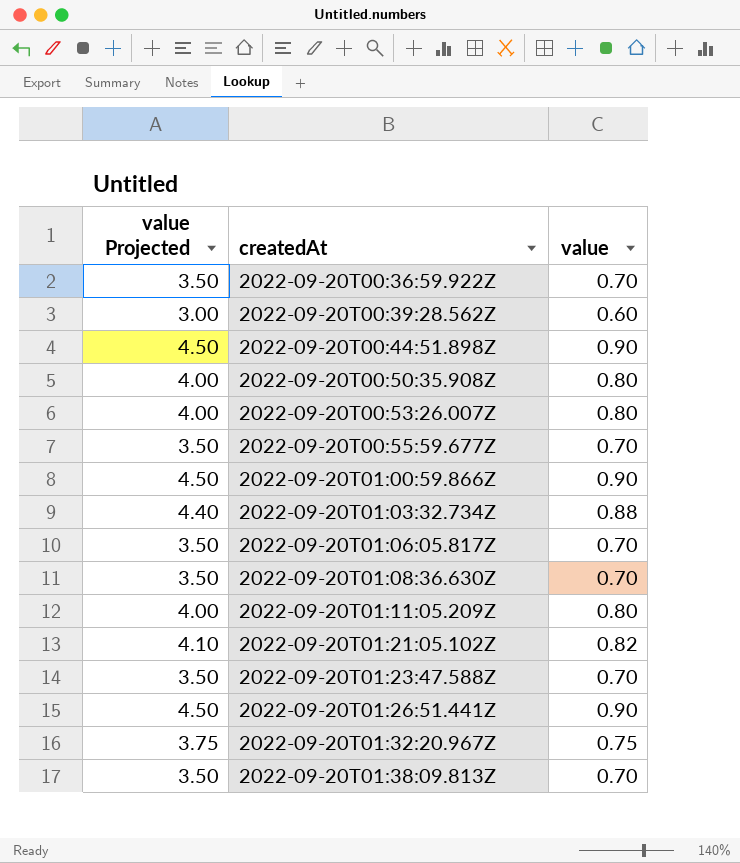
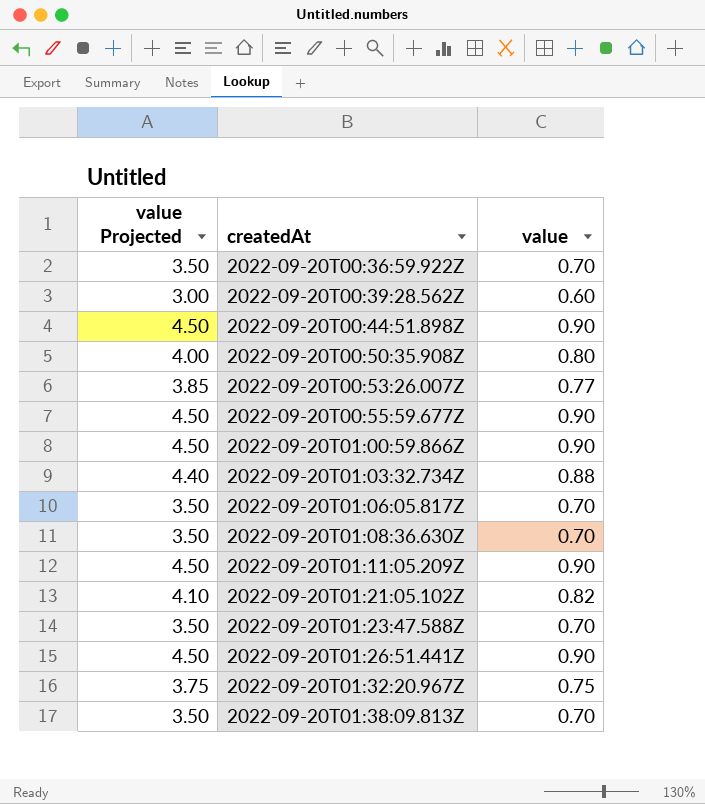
2022-09-20T00:53:26.007Z | value Projected: 4.00 -> 3.85
2022-09-20T00:53:26.007Z | value: 0.80 -> 0.77
2022-09-20T00:55:59.677Z | value Projected: 3.50 -> 4.50
2022-09-20T00:55:59.677Z | value: 0.70 -> 0.90
2022-09-20T01:11:05.209Z | value Projected: 4.00 -> 4.50
2022-09-20T01:11:05.209Z | value: 0.80 -> 0.90

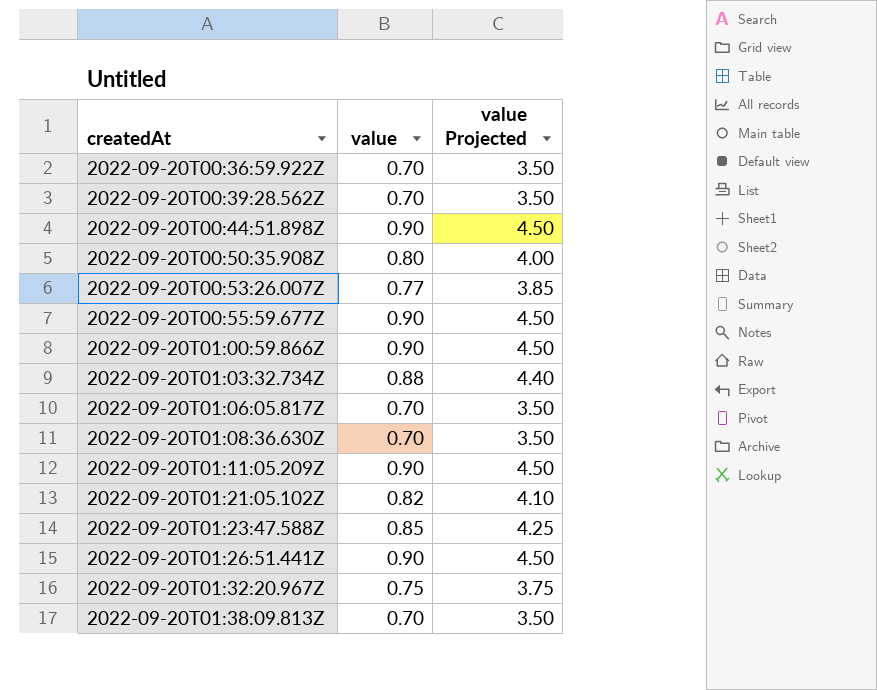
column value Projected | position: 1 -> 3
2022-09-20T00:39:28.562Z | value: 0.60 -> 0.70
2022-09-20T00:39:28.562Z | value Projected: 3.00 -> 3.50
2022-09-20T01:23:47.588Z | value: 0.70 -> 0.85
2022-09-20T01:23:47.588Z | value Projected: 3.50 -> 4.25

